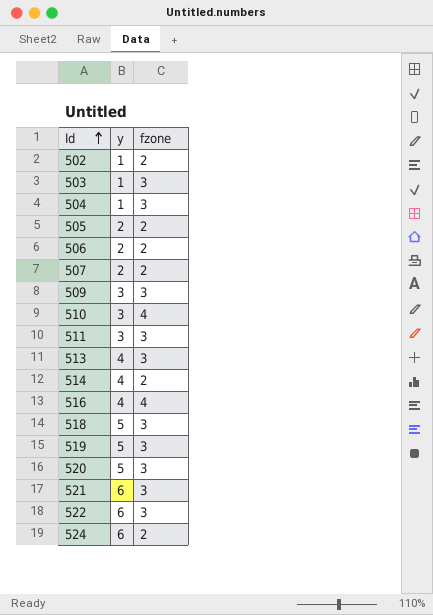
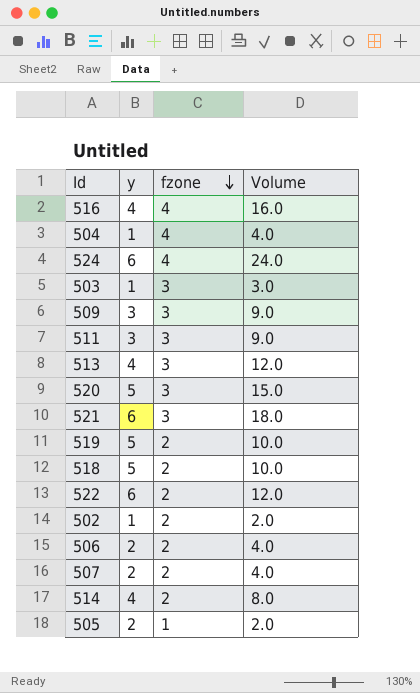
row order: Id ascending -> fzone descending
column Volume | formula: none -> [y] * [fzone]
row 510: 3 | 4 -> none
504 | fzone: 3 -> 4
524 | fzone: 2 -> 4
519 | fzone: 3 -> 2
518 | fzone: 3 -> 2
522 | fzone: 3 -> 2
505 | fzone: 2 -> 1

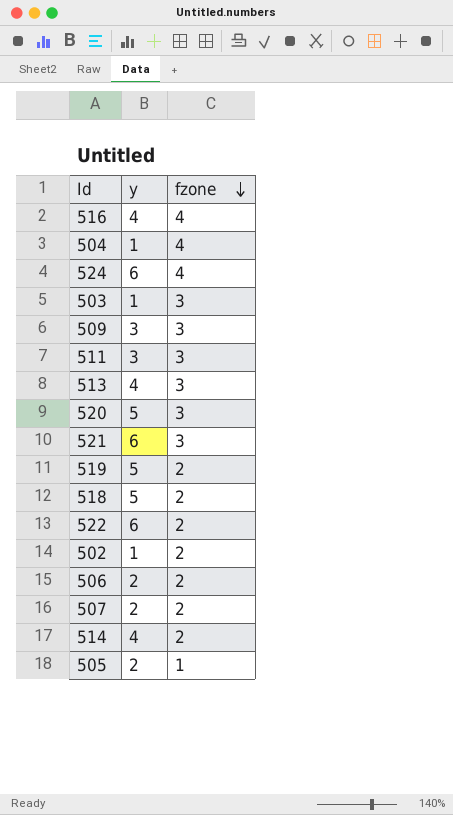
column Volume | formula: [y] * [fzone] -> none

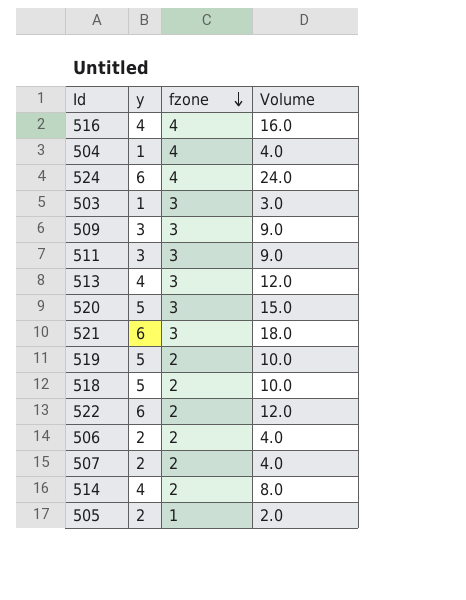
column Volume | formula: none -> [y] * [fzone]
row 502: 1 | 2 -> none

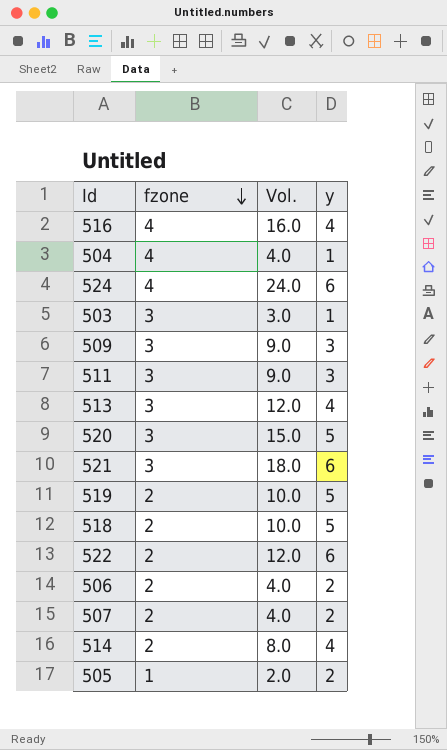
column name: Volume -> Vol.
column y | position: 2 -> 4

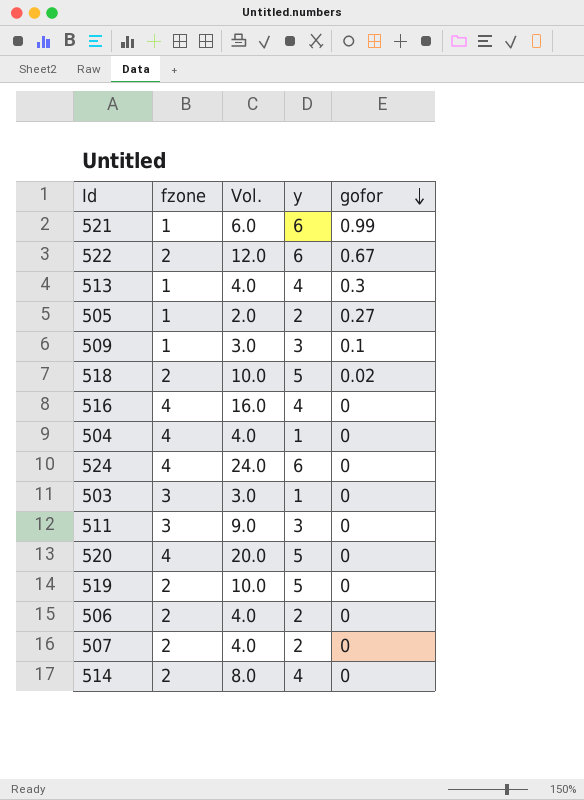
row order: fzone descending -> gofor descending
column gofor | position: none -> 5
521 | fzone: 3 -> 1
521 | Vol.: 18.0 -> 6.0
513 | fzone: 3 -> 1
513 | Vol.: 12.0 -> 4.0
509 | fzone: 3 -> 1
509 | Vol.: 9.0 -> 3.0
520 | fzone: 3 -> 4
520 | Vol.: 15.0 -> 20.0

